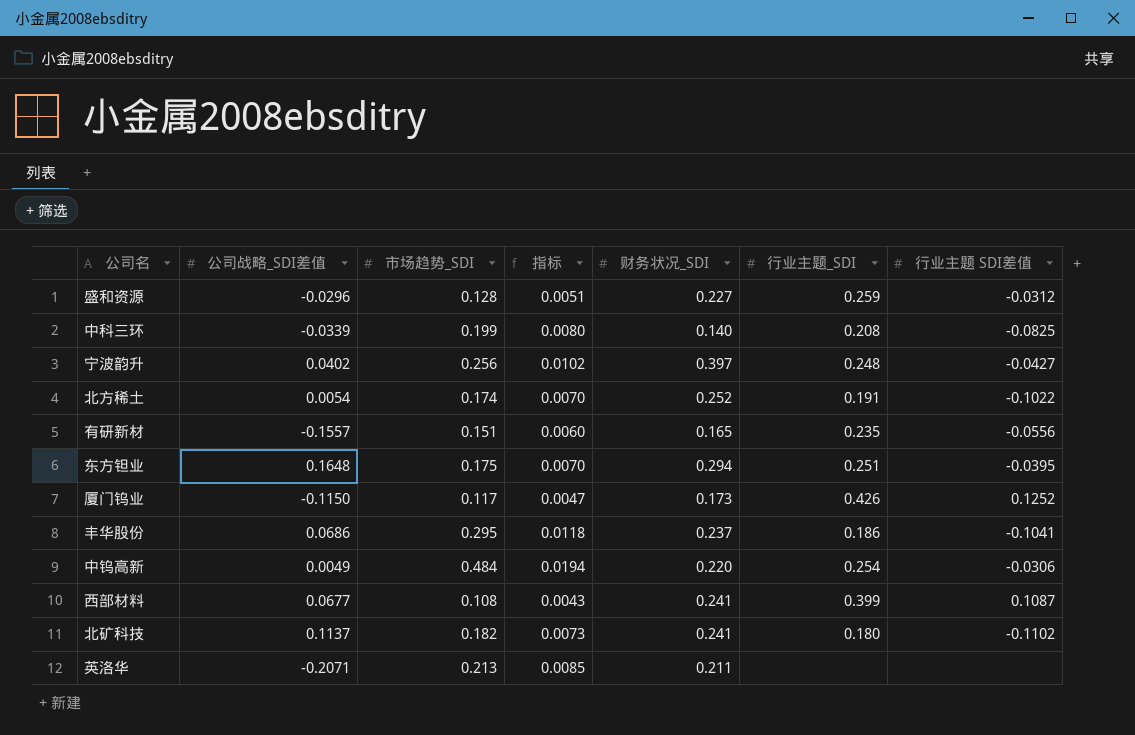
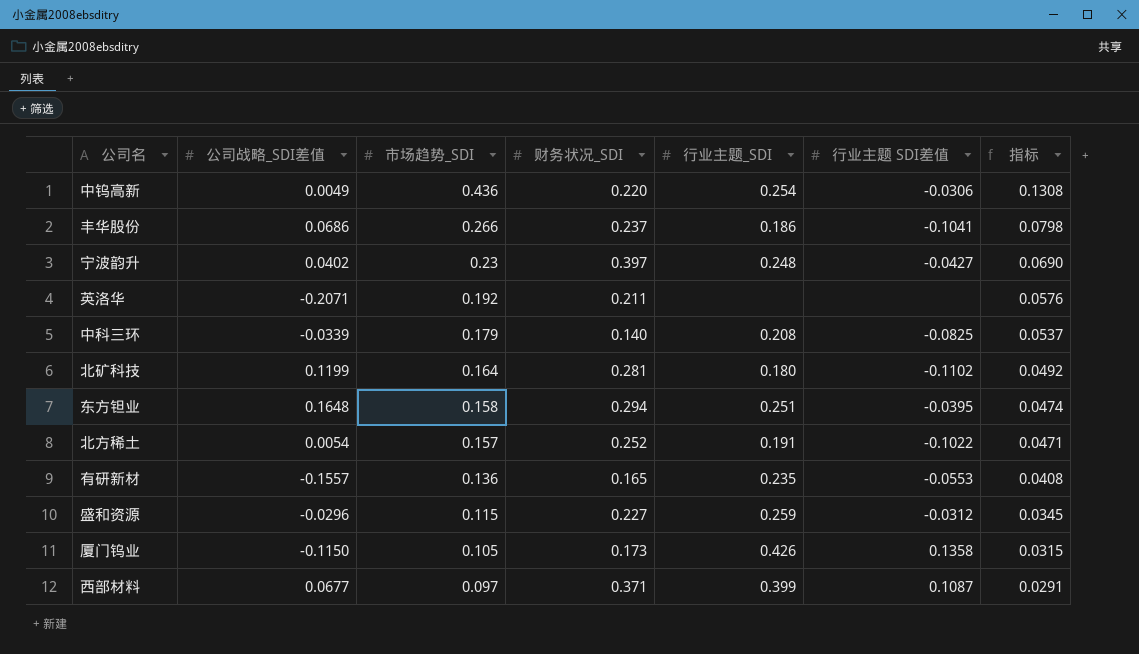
row order: none -> 市场趋势_SDI descending
column 指标 | formula: [市场趋势_SDI] * 0.04 -> [市场趋势_SDI] * 0.3
column 指标 | position: 4 -> 7
中钨高新 | 市场趋势_SDI: 0.484 -> 0.436
丰华股份 | 市场趋势_SDI: 0.295 -> 0.266
宁波韵升 | 市场趋势_SDI: 0.256 -> 0.23
英洛华 | 市场趋势_SDI: 0.213 -> 0.192
中科三环 | 市场趋势_SDI: 0.199 -> 0.179
北矿科技 | 公司战略_SDI差值: 0.1137 -> 0.1199
北矿科技 | 市场趋势_SDI: 0.182 -> 0.164
北矿科技 | 财务状况_SDI: 0.241 -> 0.281
东方钽业 | 市场趋势_SDI: 0.175 -> 0.158
北方稀土 | 市场趋势_SDI: 0.174 -> 0.157
有研新材 | 市场趋势_SDI: 0.151 -> 0.136
有研新材 | 行业主题 SDI差值: -0.0556 -> -0.0553
盛和资源 | 市场趋势_SDI: 0.128 -> 0.115
厦门钨业 | 市场趋势_SDI: 0.117 -> 0.105
厦门钨业 | 行业主题 SDI差值: 0.1252 -> 0.1358
西部材料 | 市场趋势_SDI: 0.108 -> 0.097
西部材料 | 财务状况_SDI: 0.241 -> 0.371

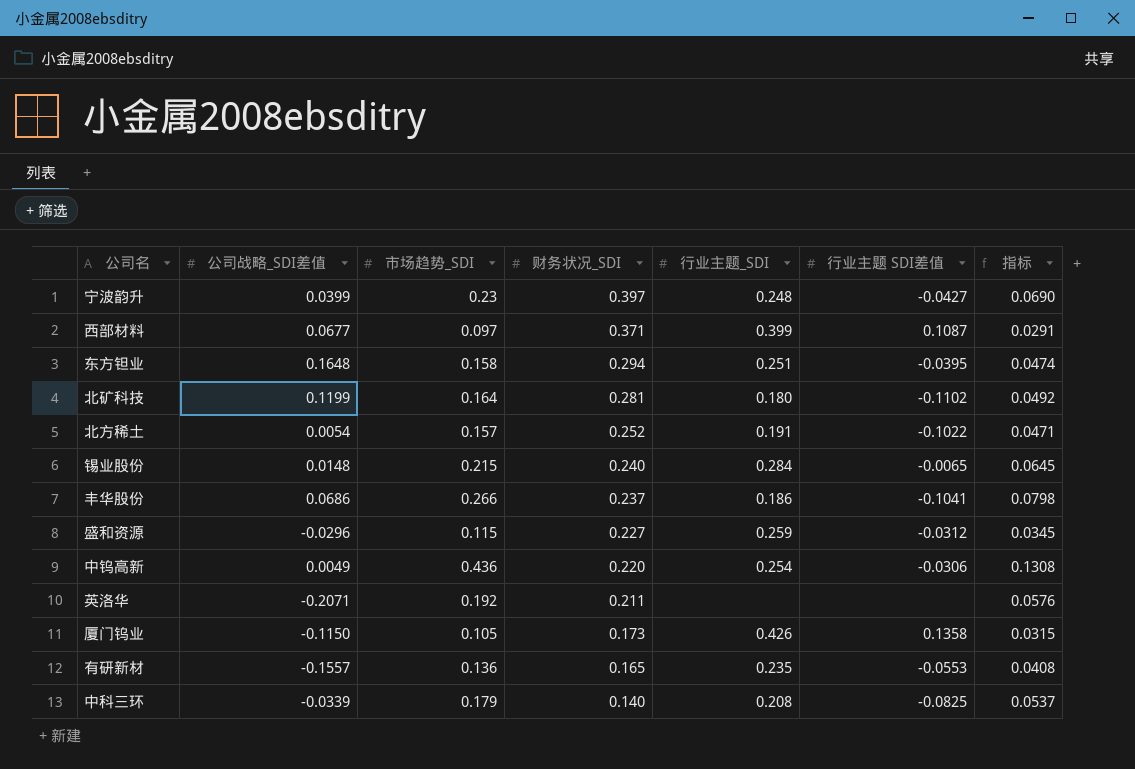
row order: 市场趋势_SDI descending -> 财务状况_SDI descending
宁波韵升 | 公司战略_SDI差值: 0.0402 -> 0.0399
row 锡业股份: none -> 0.0148 | 0.215 | 0.240 | 0.284 | -0.0065 | 0.0645

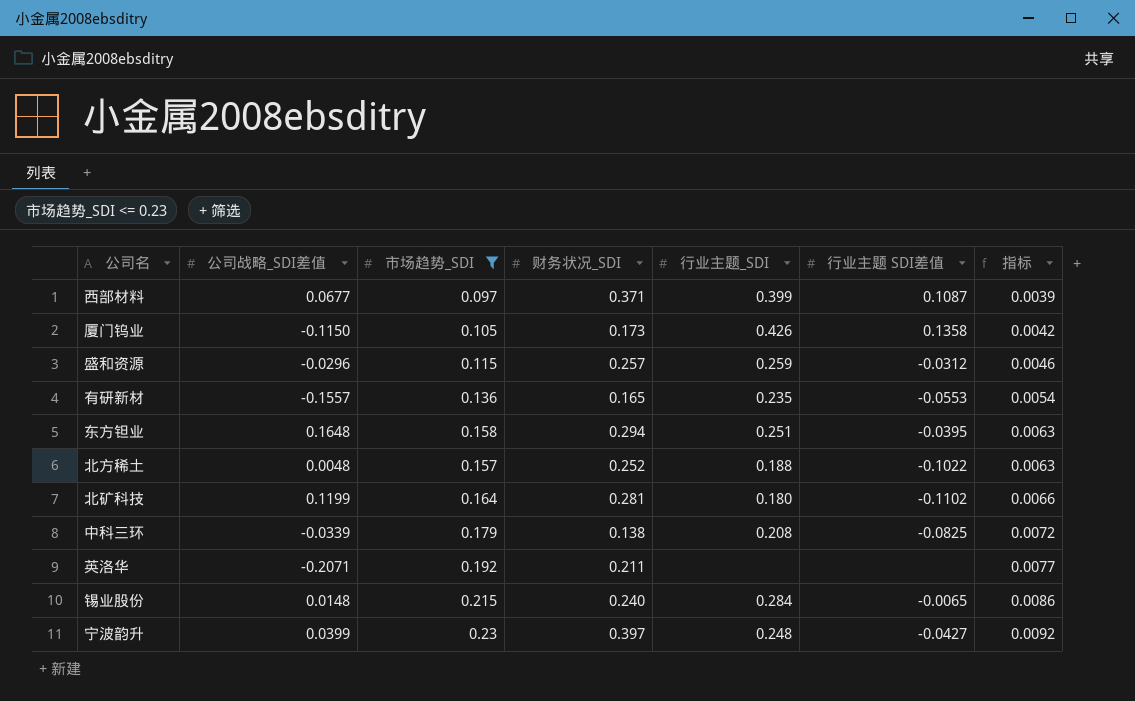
filter: none -> 市场趋势_SDI <= 0.23
row order: 财务状况_SDI descending -> 指标 ascending
column 指标 | formula: [市场趋势_SDI] * 0.3 -> [市场趋势_SDI] * 0.04
盛和资源 | 财务状况_SDI: 0.227 -> 0.257
北方稀土 | 公司战略_SDI差值: 0.0054 -> 0.0048
北方稀土 | 行业主题_SDI: 0.191 -> 0.188
中科三环 | 财务状况_SDI: 0.140 -> 0.138

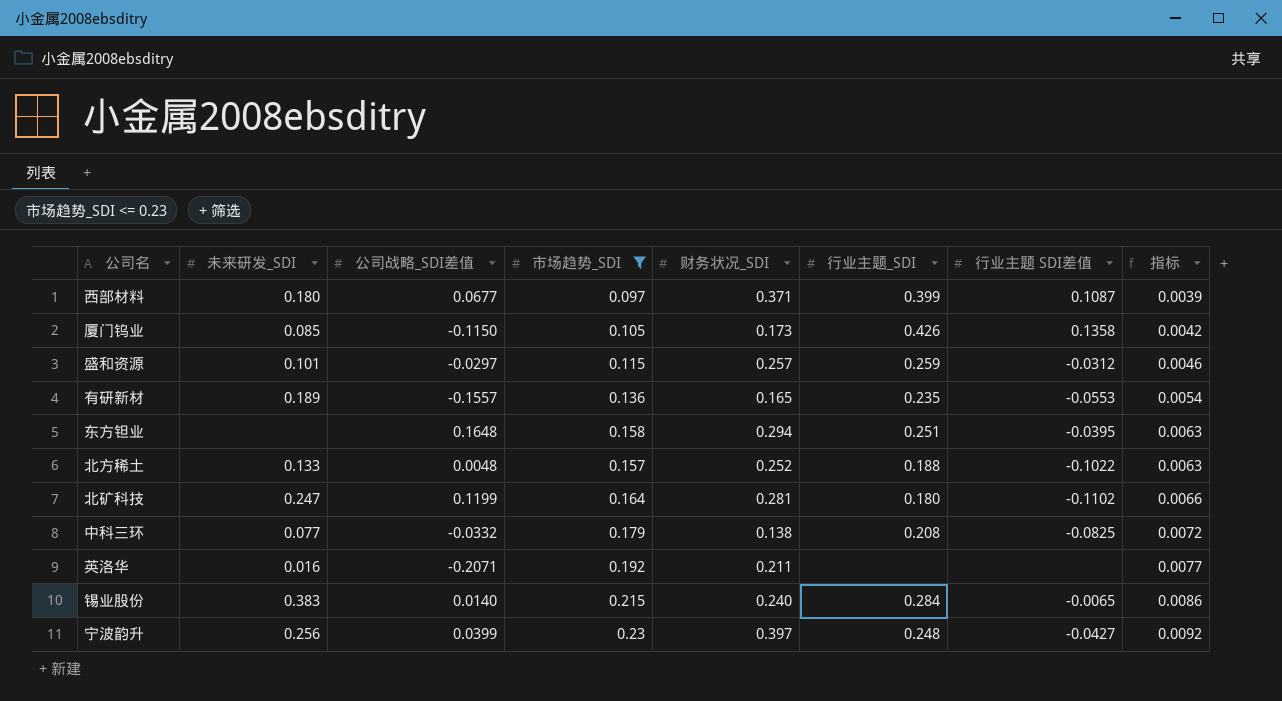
column 未来研发_SDI | position: none -> 2
盛和资源 | 公司战略_SDI差值: -0.0296 -> -0.0297
中科三环 | 公司战略_SDI差值: -0.0339 -> -0.0332
锡业股份 | 公司战略_SDI差值: 0.0148 -> 0.0140

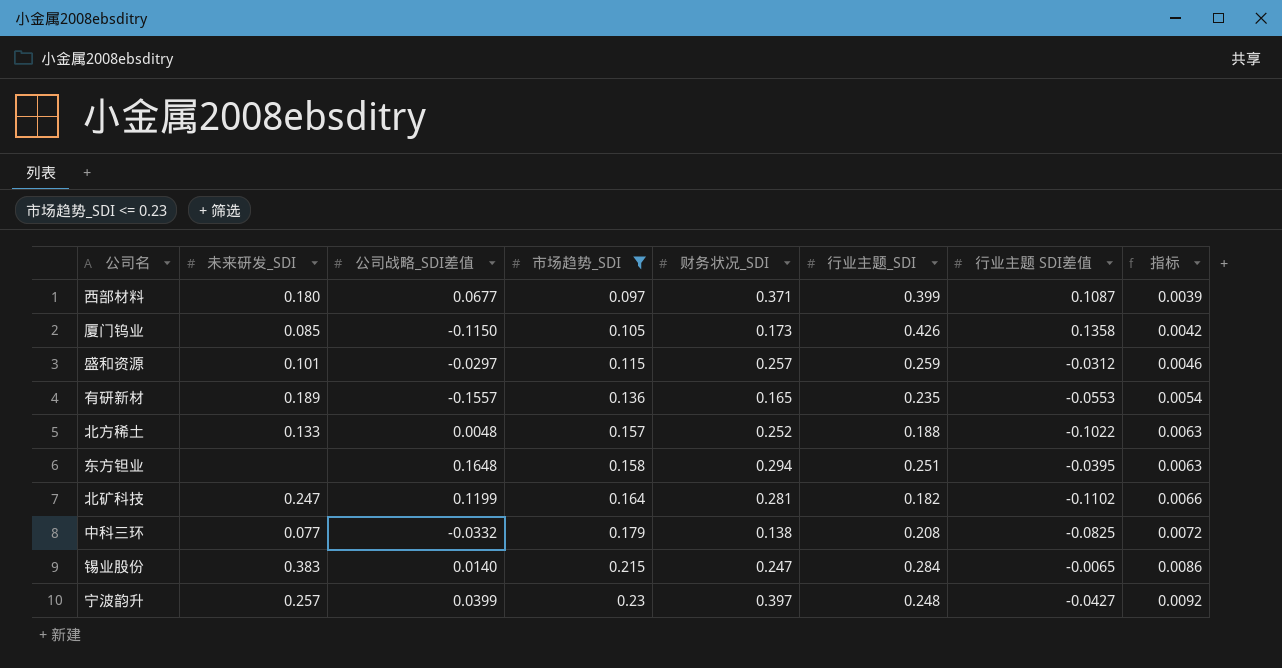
row order: 指标 ascending -> 市场趋势_SDI ascending
row 英洛华: 0.016 | -0.2071 | 0.192 | 0.211 | none | none | 0.0077 -> none
北矿科技 | 行业主题_SDI: 0.180 -> 0.182
锡业股份 | 财务状况_SDI: 0.240 -> 0.247
宁波韵升 | 未来研发_SDI: 0.256 -> 0.257

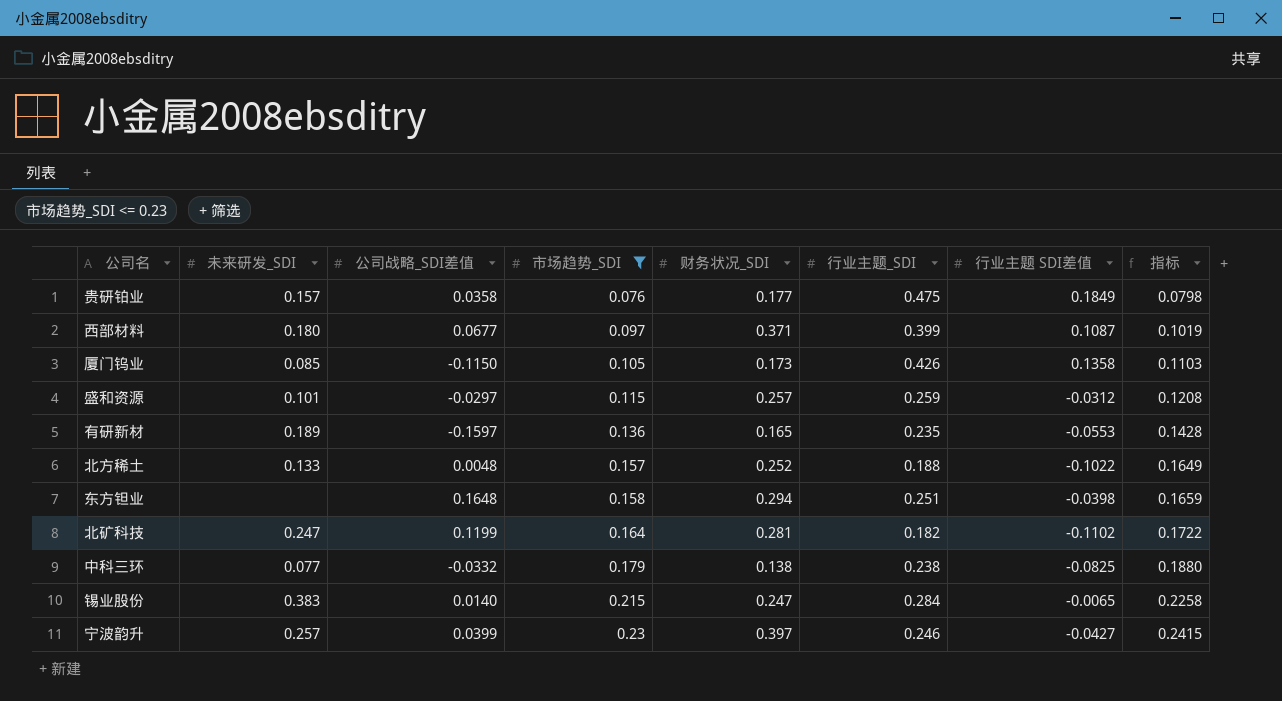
column 指标 | formula: [市场趋势_SDI] * 0.04 -> [市场趋势_SDI] * 1.05
row 贵研铂业: none -> 0.157 | 0.0358 | 0.076 | 0.177 | 0.475 | 0.1849 | 0.0798
有研新材 | 公司战略_SDI差值: -0.1557 -> -0.1597
东方钽业 | 行业主题 SDI差值: -0.0395 -> -0.0398
中科三环 | 行业主题_SDI: 0.208 -> 0.238
宁波韵升 | 行业主题_SDI: 0.248 -> 0.246

